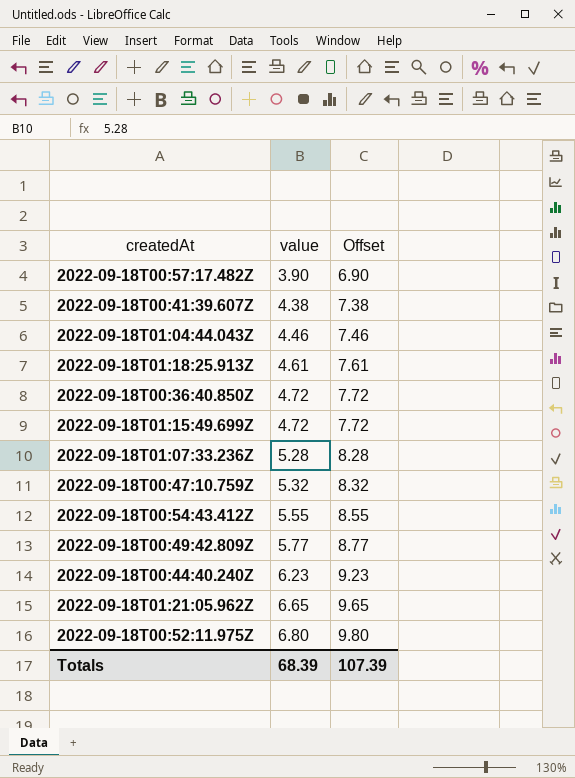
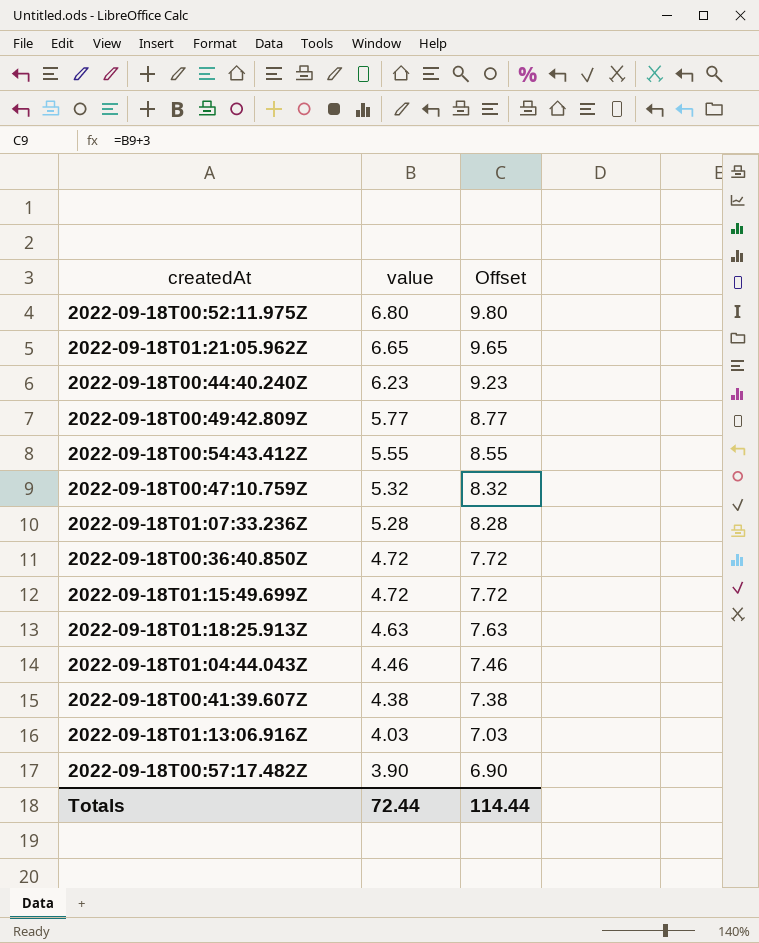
row order: value ascending -> value descending
2022-09-18T01:18:25.913Z | value: 4.61 -> 4.63
2022-09-18T01:18:25.913Z | Offset: 7.61 -> 7.63
row 2022-09-18T01:13:06.916Z: none -> 4.03 | 7.03
Totals | value: 68.39 -> 72.44
Totals | Offset: 107.39 -> 114.44

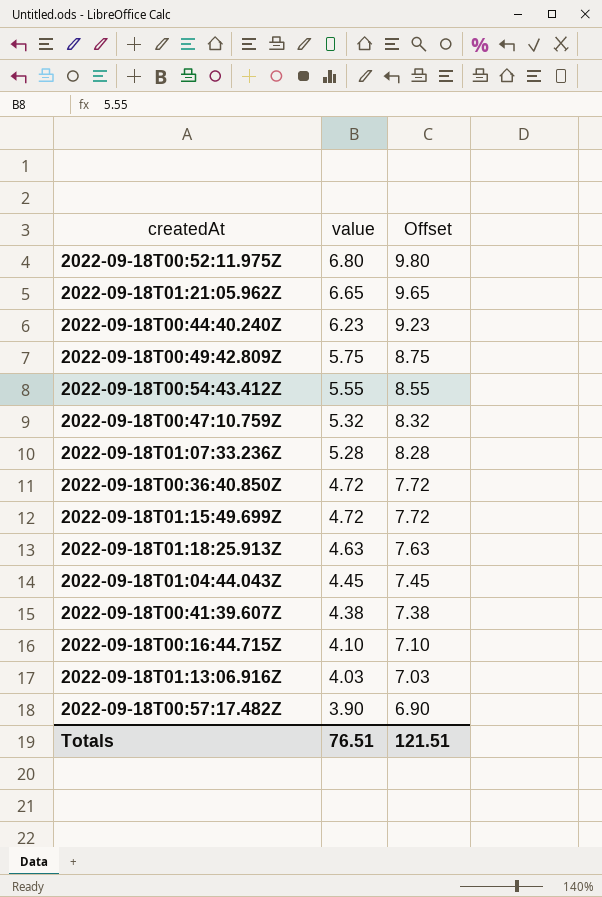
2022-09-18T00:49:42.809Z | value: 5.77 -> 5.75
2022-09-18T00:49:42.809Z | Offset: 8.77 -> 8.75
2022-09-18T01:04:44.043Z | value: 4.46 -> 4.45
2022-09-18T01:04:44.043Z | Offset: 7.46 -> 7.45
row 2022-09-18T00:16:44.715Z: none -> 4.10 | 7.10
Totals | value: 72.44 -> 76.51
Totals | Offset: 114.44 -> 121.51

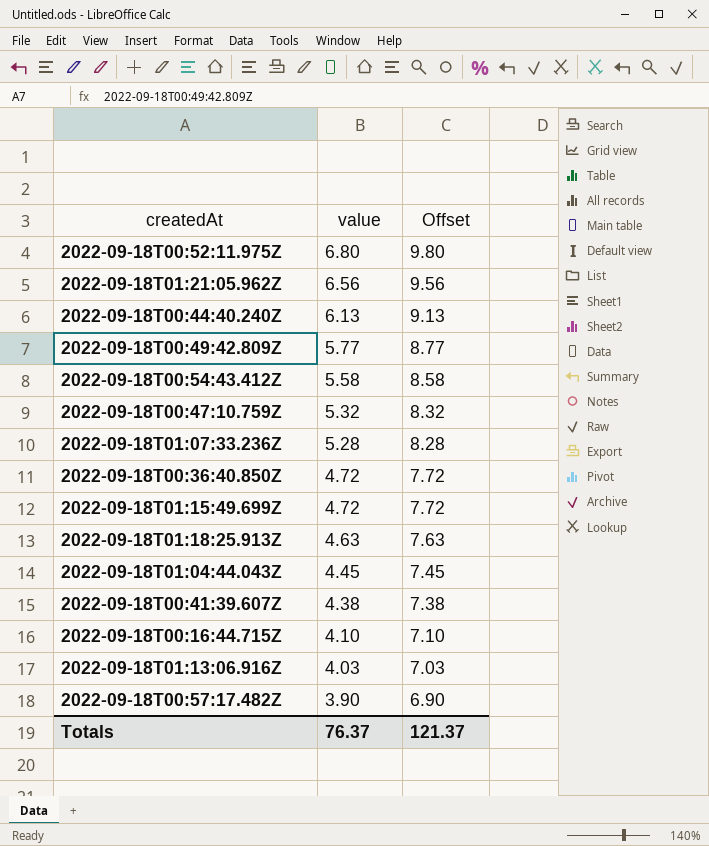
2022-09-18T01:21:05.962Z | value: 6.65 -> 6.56
2022-09-18T01:21:05.962Z | Offset: 9.65 -> 9.56
2022-09-18T00:44:40.240Z | value: 6.23 -> 6.13
2022-09-18T00:44:40.240Z | Offset: 9.23 -> 9.13
2022-09-18T00:49:42.809Z | value: 5.75 -> 5.77
2022-09-18T00:49:42.809Z | Offset: 8.75 -> 8.77
2022-09-18T00:54:43.412Z | value: 5.55 -> 5.58
2022-09-18T00:54:43.412Z | Offset: 8.55 -> 8.58
Totals | value: 76.51 -> 76.37
Totals | Offset: 121.51 -> 121.37

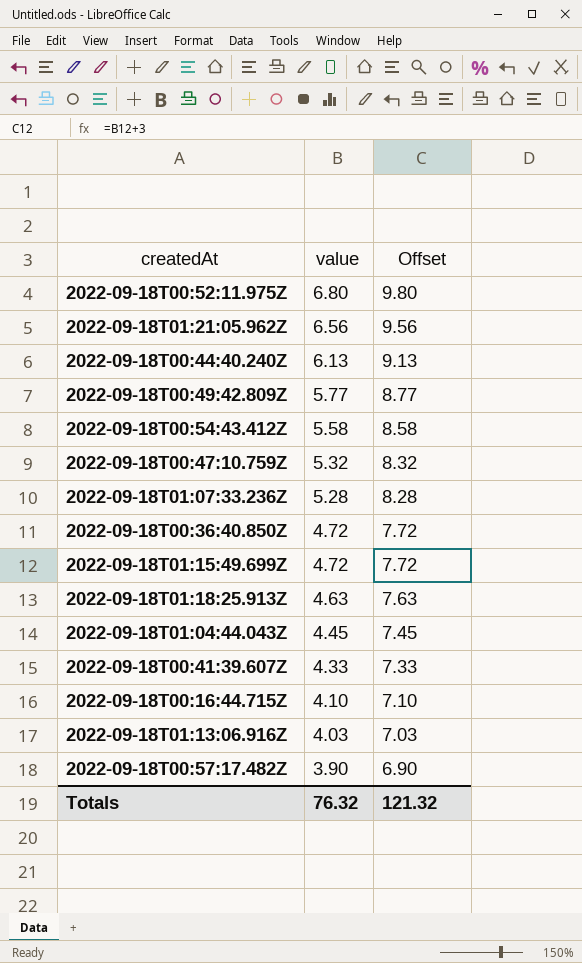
2022-09-18T00:41:39.607Z | value: 4.38 -> 4.33
2022-09-18T00:41:39.607Z | Offset: 7.38 -> 7.33
Totals | value: 76.37 -> 76.32
Totals | Offset: 121.37 -> 121.32

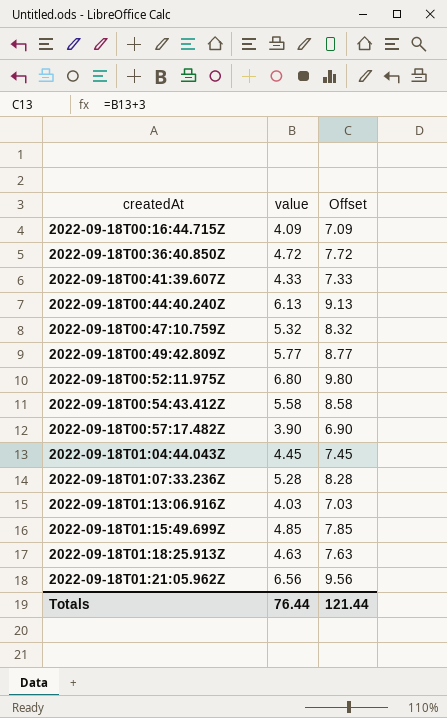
row order: value descending -> createdAt ascending
2022-09-18T00:16:44.715Z | value: 4.10 -> 4.09
2022-09-18T00:16:44.715Z | Offset: 7.10 -> 7.09
2022-09-18T01:15:49.699Z | value: 4.72 -> 4.85
2022-09-18T01:15:49.699Z | Offset: 7.72 -> 7.85
Totals | value: 76.32 -> 76.44
Totals | Offset: 121.32 -> 121.44

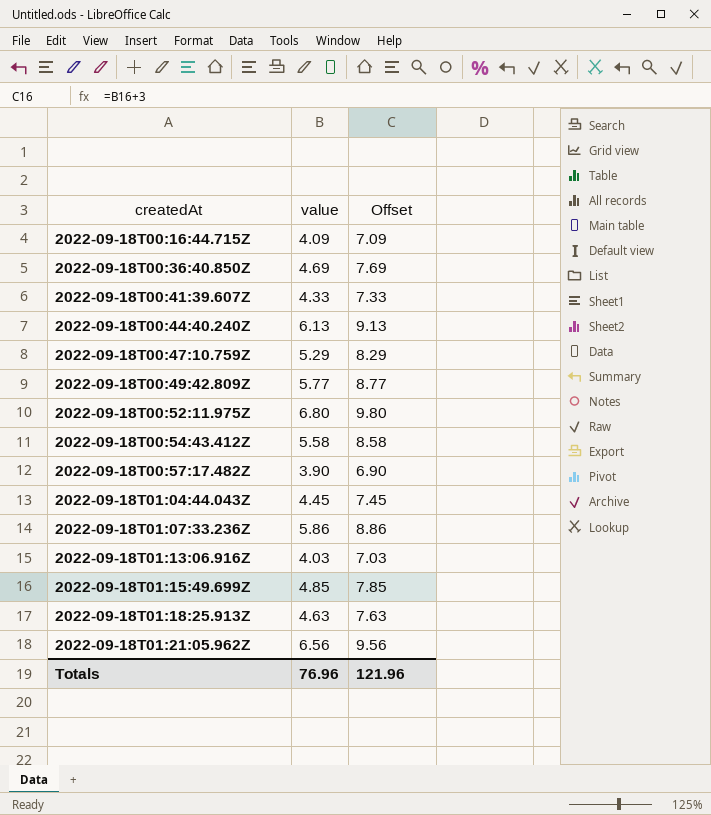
2022-09-18T00:36:40.850Z | value: 4.72 -> 4.69
2022-09-18T00:36:40.850Z | Offset: 7.72 -> 7.69
2022-09-18T00:47:10.759Z | value: 5.32 -> 5.29
2022-09-18T00:47:10.759Z | Offset: 8.32 -> 8.29
2022-09-18T01:07:33.236Z | value: 5.28 -> 5.86
2022-09-18T01:07:33.236Z | Offset: 8.28 -> 8.86
Totals | value: 76.44 -> 76.96
Totals | Offset: 121.44 -> 121.96

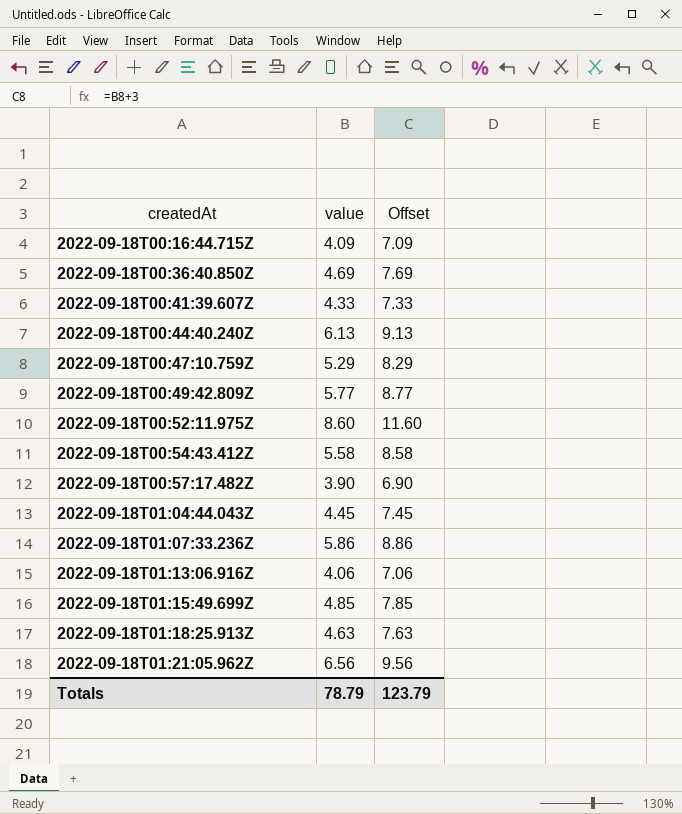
2022-09-18T00:52:11.975Z | value: 6.80 -> 8.60
2022-09-18T00:52:11.975Z | Offset: 9.80 -> 11.60
2022-09-18T01:13:06.916Z | value: 4.03 -> 4.06
2022-09-18T01:13:06.916Z | Offset: 7.03 -> 7.06
Totals | value: 76.96 -> 78.79
Totals | Offset: 121.96 -> 123.79

